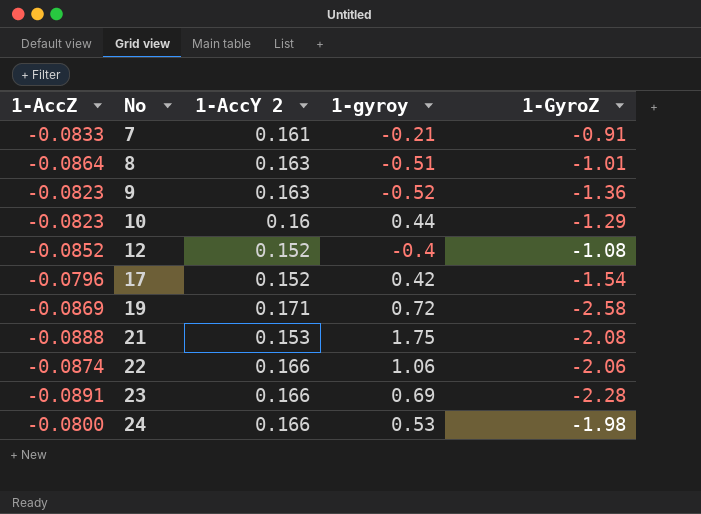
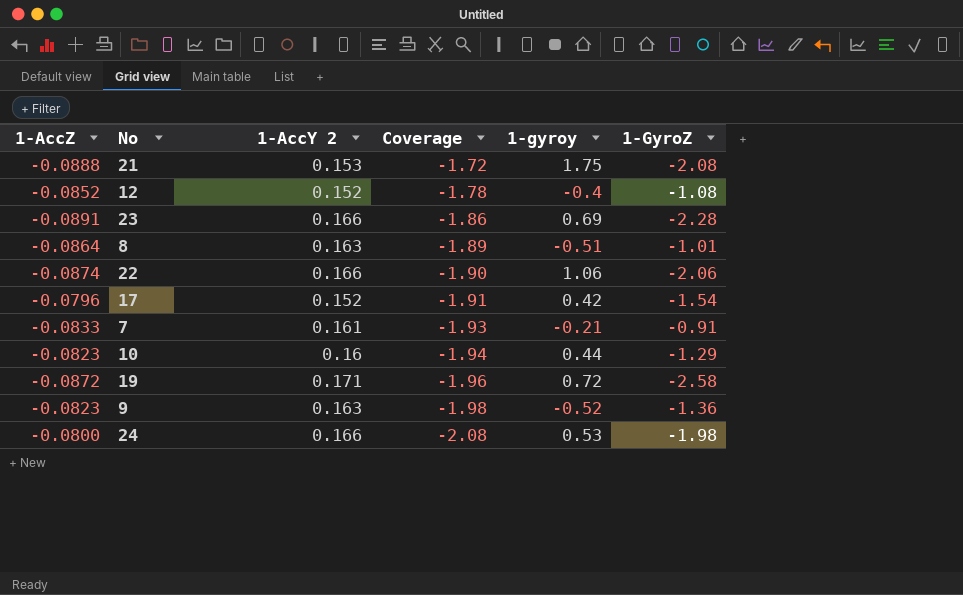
row order: No ascending -> Coverage descending
column Coverage | formula: none -> [1-AccY 2] / [1-AccZ]
19 | 1-AccZ: -0.0869 -> -0.0872

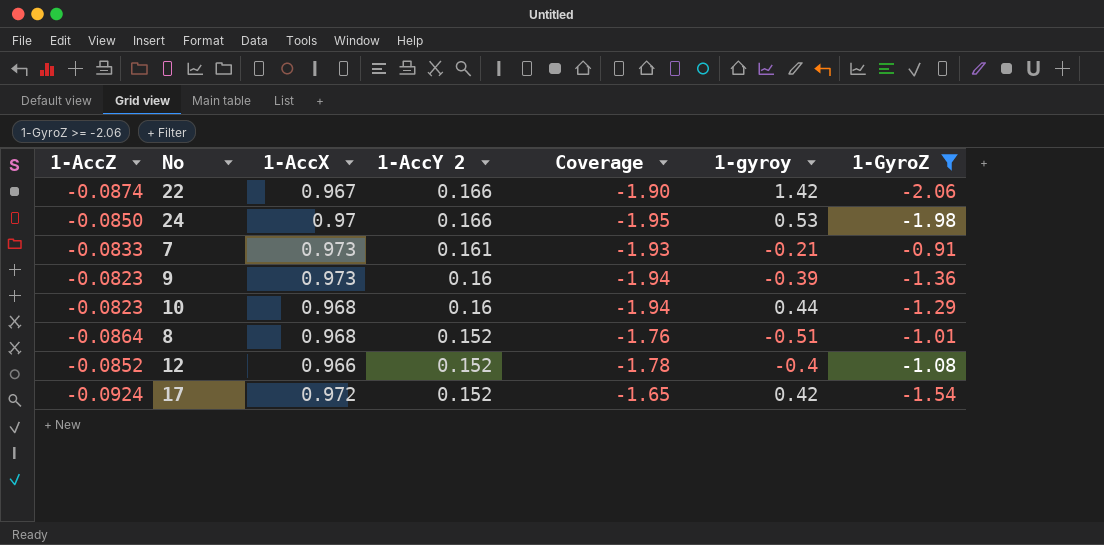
filter: none -> 1-GyroZ >= -2.06
row order: Coverage descending -> 1-AccY 2 descending
column 1-AccX | position: none -> 3
22 | 1-gyroy: 1.06 -> 1.42
24 | 1-AccZ: -0.0800 -> -0.0850
24 | Coverage: -2.08 -> -1.95
9 | 1-AccY 2: 0.163 -> 0.16
9 | Coverage: -1.98 -> -1.94
9 | 1-gyroy: -0.52 -> -0.39
8 | 1-AccY 2: 0.163 -> 0.152
8 | Coverage: -1.89 -> -1.76
17 | 1-AccZ: -0.0796 -> -0.0924
17 | Coverage: -1.91 -> -1.65

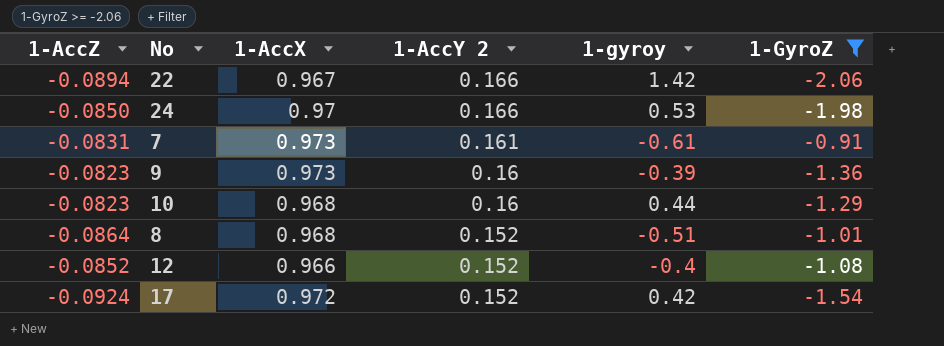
column Coverage | formula: [1-AccY 2] / [1-AccZ] -> none
22 | 1-AccZ: -0.0874 -> -0.0894
7 | 1-AccZ: -0.0833 -> -0.0831
7 | 1-gyroy: -0.21 -> -0.61

